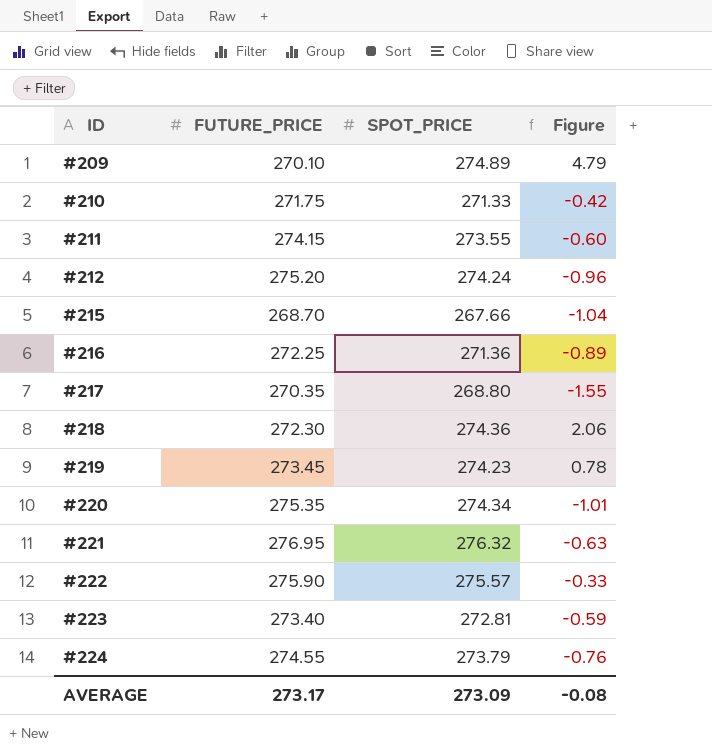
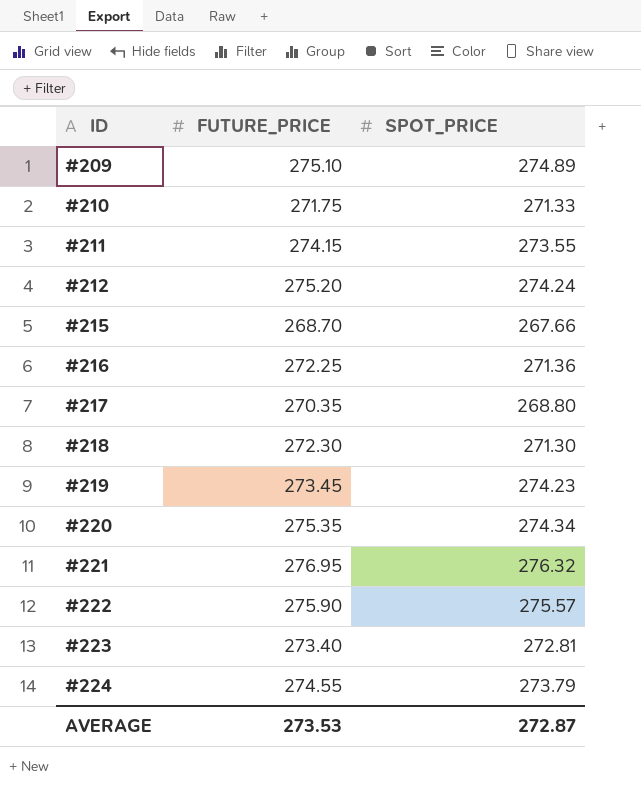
column Figure | formula: [SPOT_PRICE] - [FUTURE_PRICE] -> none
#209 | FUTURE_PRICE: 270.10 -> 275.10
#218 | SPOT_PRICE: 274.36 -> 271.30
AVERAGE | FUTURE_PRICE: 273.17 -> 273.53
AVERAGE | SPOT_PRICE: 273.09 -> 272.87

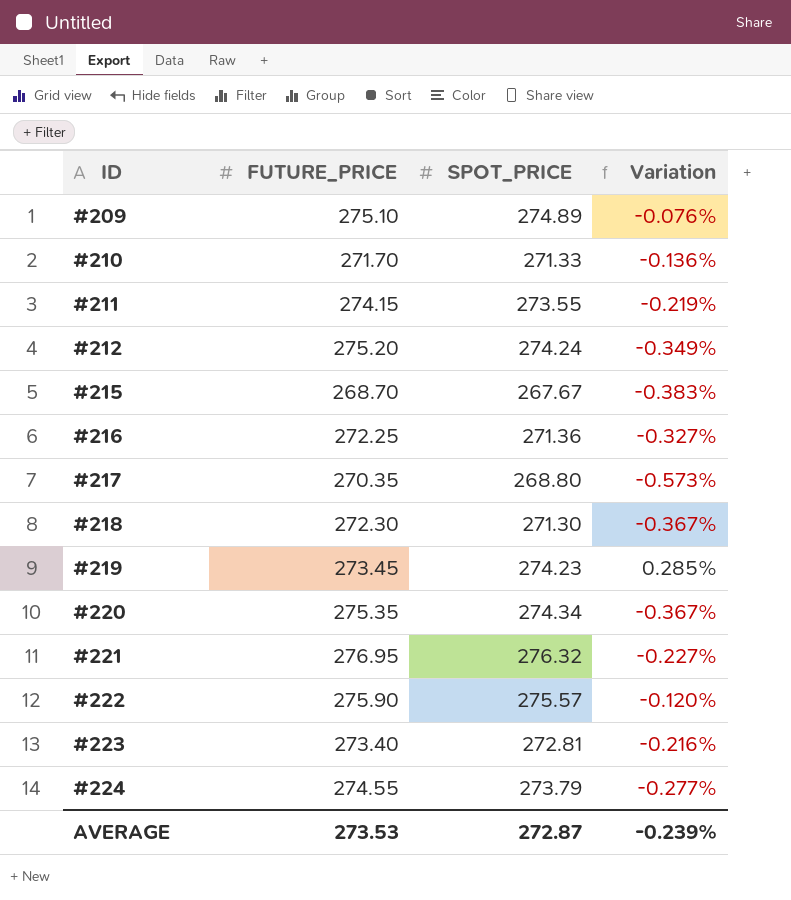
column Variation | formula: none -> ([SPOT_PRICE] - [FUTURE_PRICE]) / [FUTURE_PRICE]
#210 | FUTURE_PRICE: 271.75 -> 271.70
#215 | SPOT_PRICE: 267.66 -> 267.67

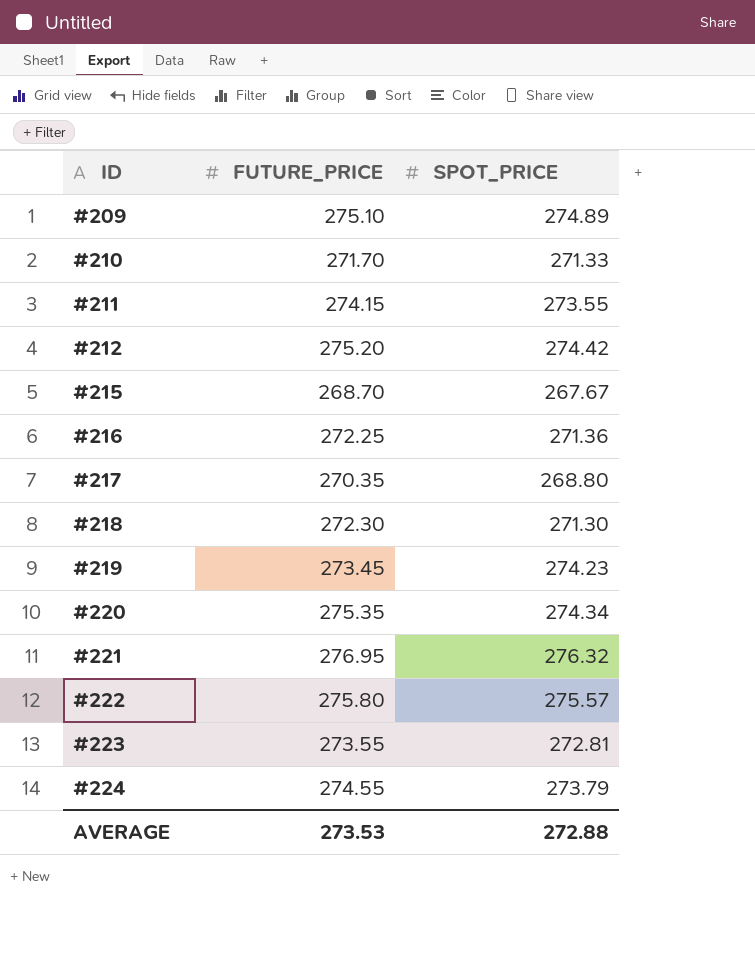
column Variation | formula: ([SPOT_PRICE] - [FUTURE_PRICE]) / [FUTURE_PRICE] -> none
#212 | SPOT_PRICE: 274.24 -> 274.42
#222 | FUTURE_PRICE: 275.90 -> 275.80
#223 | FUTURE_PRICE: 273.40 -> 273.55
AVERAGE | SPOT_PRICE: 272.87 -> 272.88

